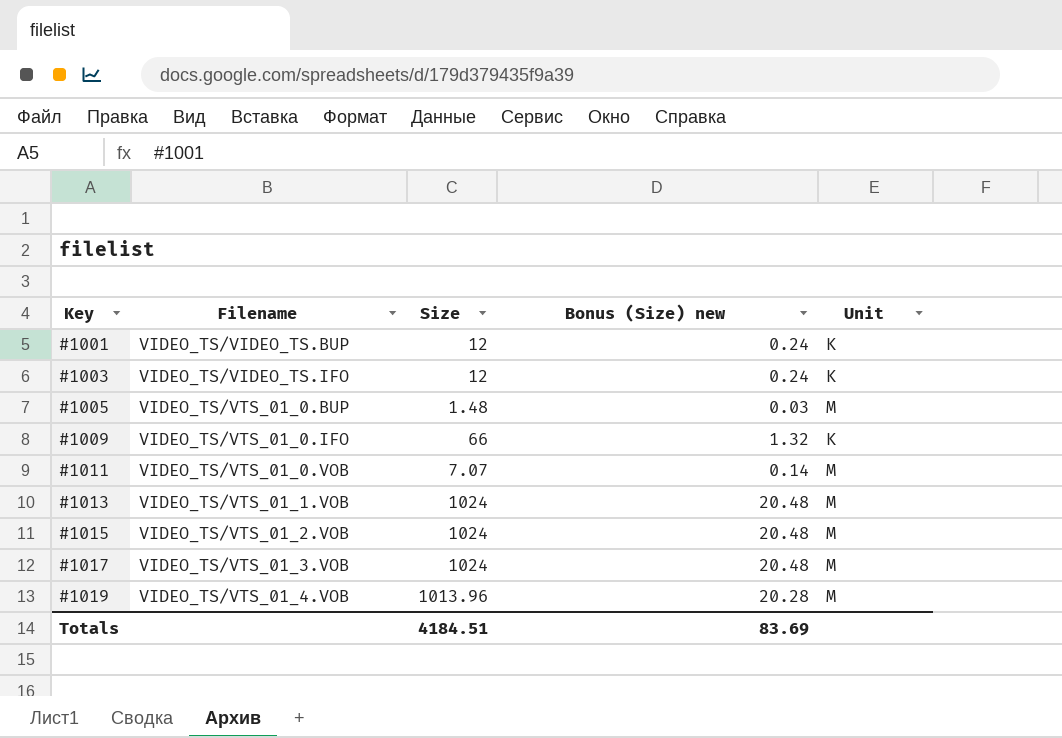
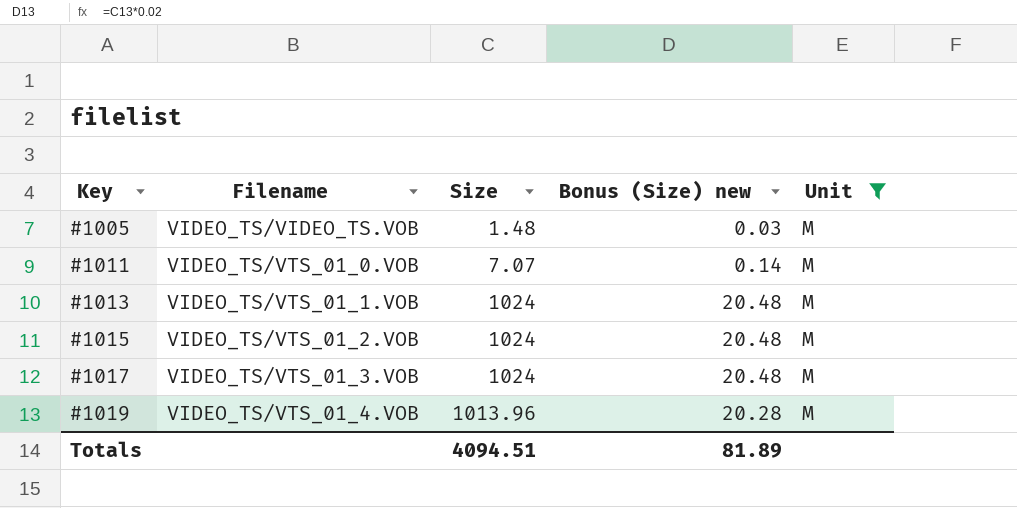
filter: none -> Unit = M
#1005 | Filename: VIDEO_TS/VTS_01_0.BUP -> VIDEO_TS/VIDEO_TS.VOB
Totals | Size: 4184.51 -> 4094.51
Totals | Bonus (Size) new: 83.69 -> 81.89

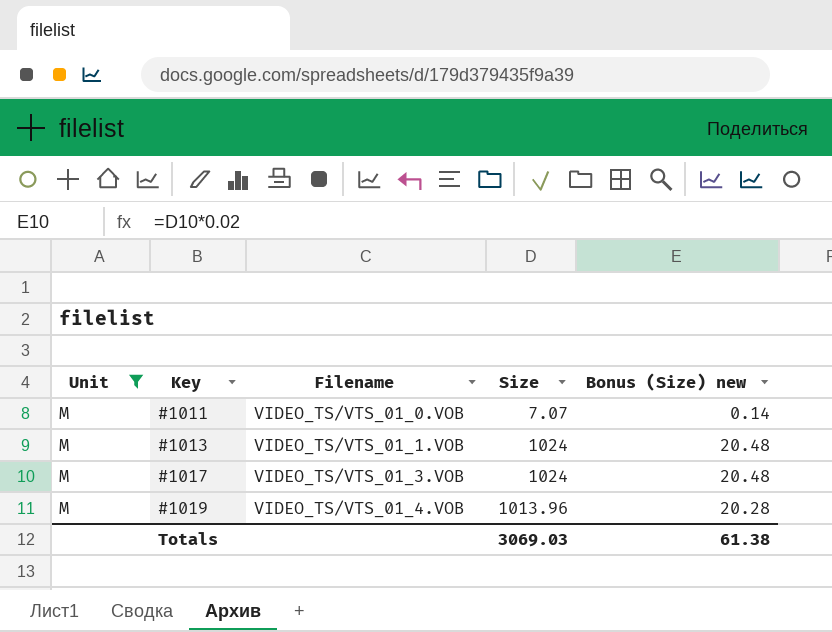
column Unit | position: 5 -> 1
row #1005: VIDEO_TS/VIDEO_TS.VOB | 1.48 | 0.03 | M -> none
row #1015: VIDEO_TS/VTS_01_2.VOB | 1024 | 20.48 | M -> none
Totals | Size: 4094.51 -> 3069.03
Totals | Bonus (Size) new: 81.89 -> 61.38

